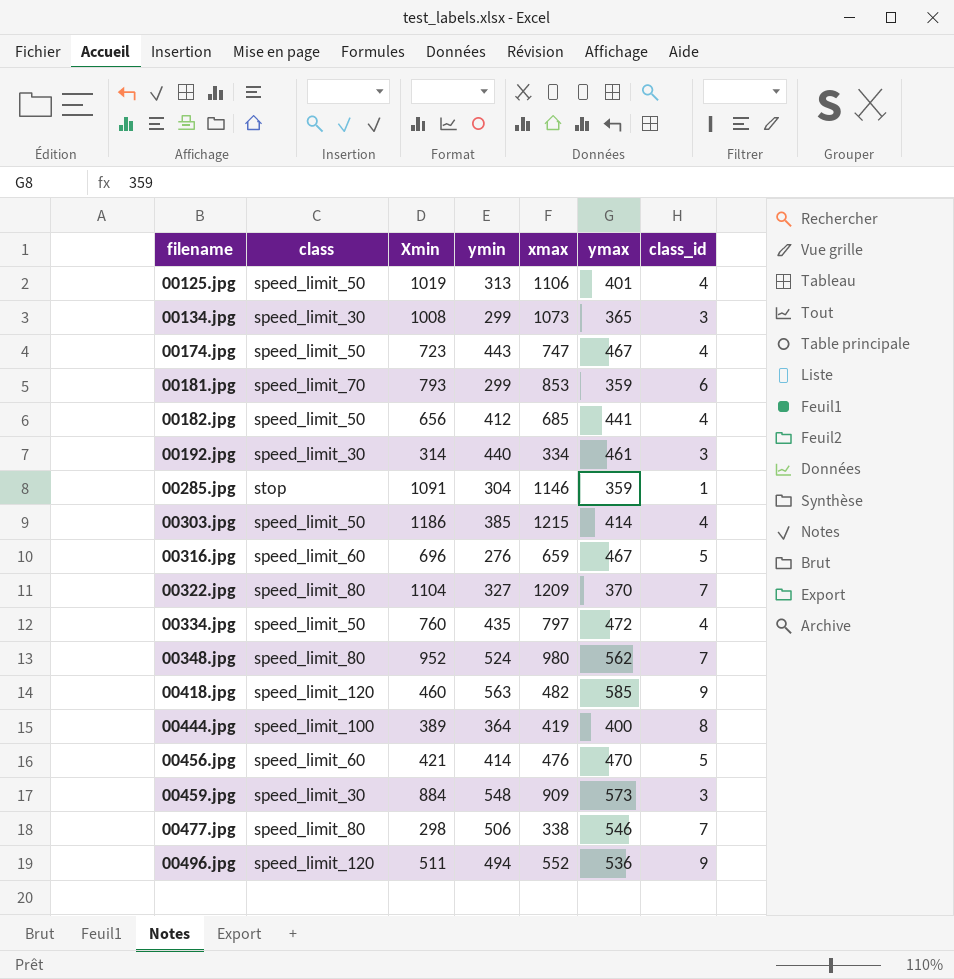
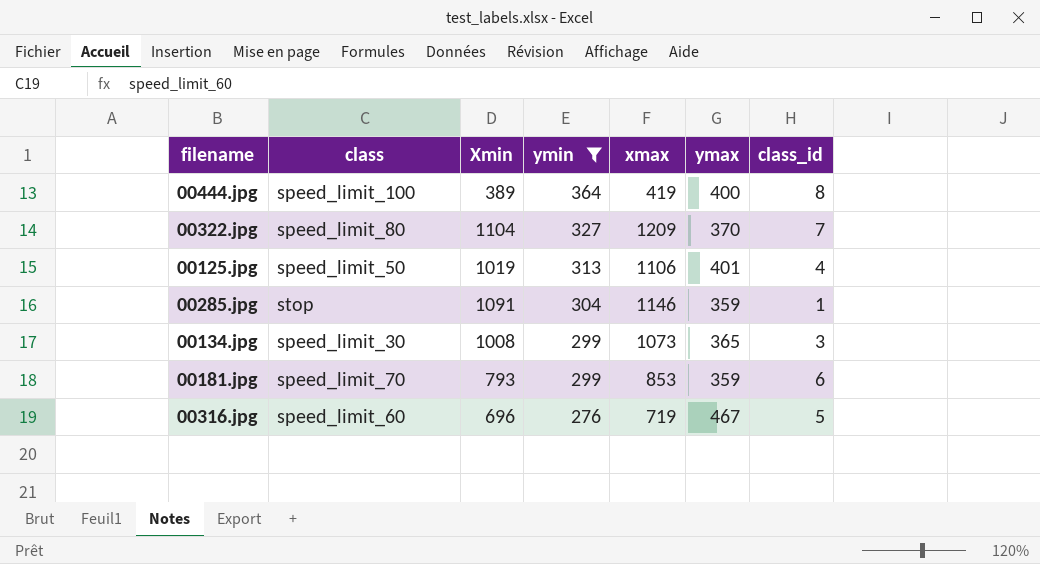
filter: none -> ymin <= 364
row order: filename ascending -> ymin descending
00316.jpg | xmax: 659 -> 719

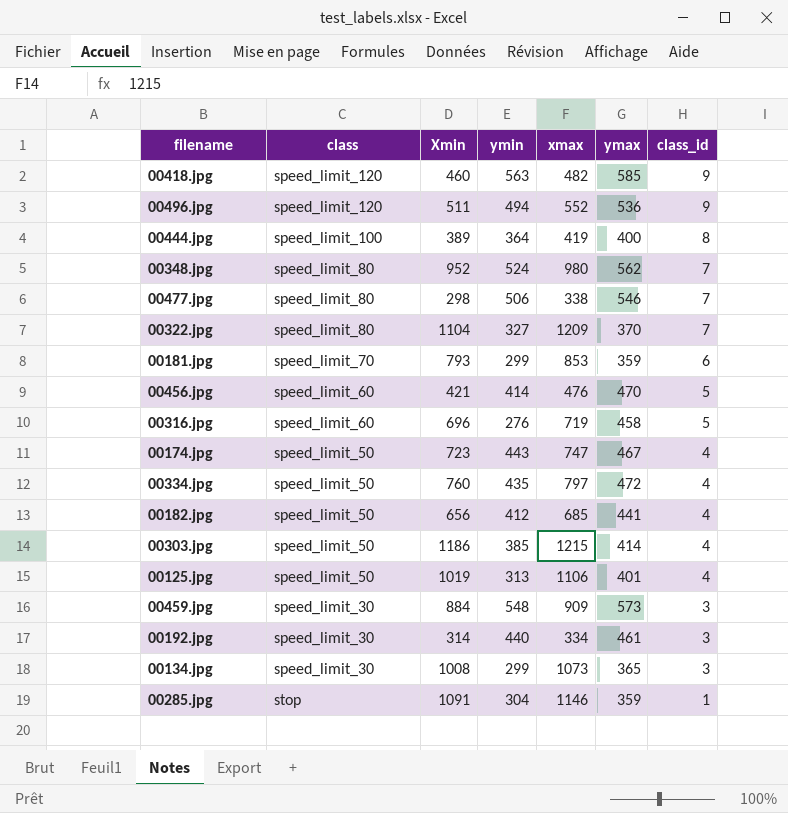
filter: ymin <= 364 -> none
row order: ymin descending -> class_id descending
00316.jpg | ymax: 467 -> 458

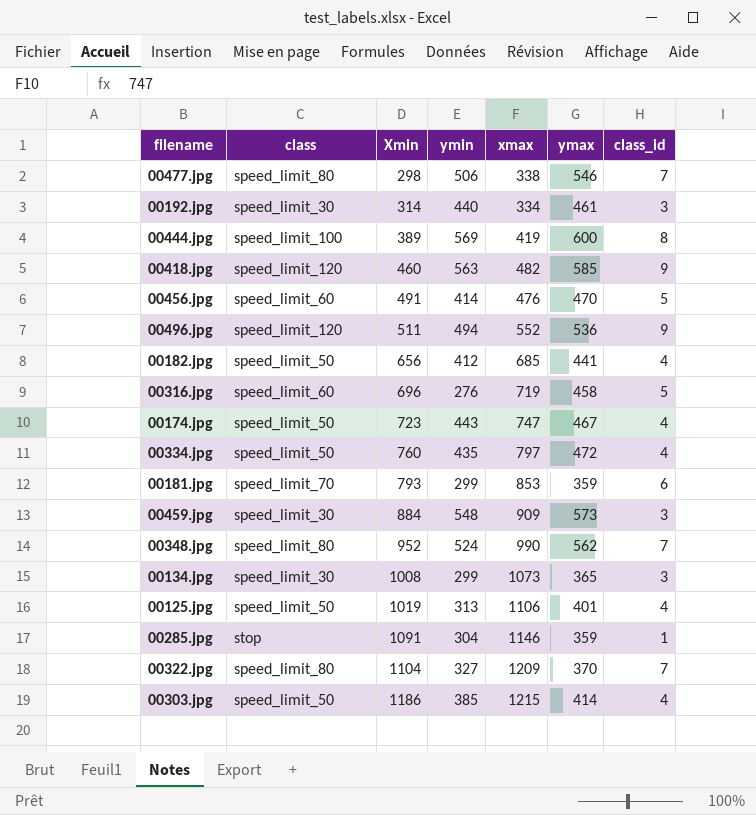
row order: class_id descending -> Xmin ascending
00444.jpg | ymin: 364 -> 569
00444.jpg | ymax: 400 -> 600
00456.jpg | Xmin: 421 -> 491
00348.jpg | xmax: 980 -> 990

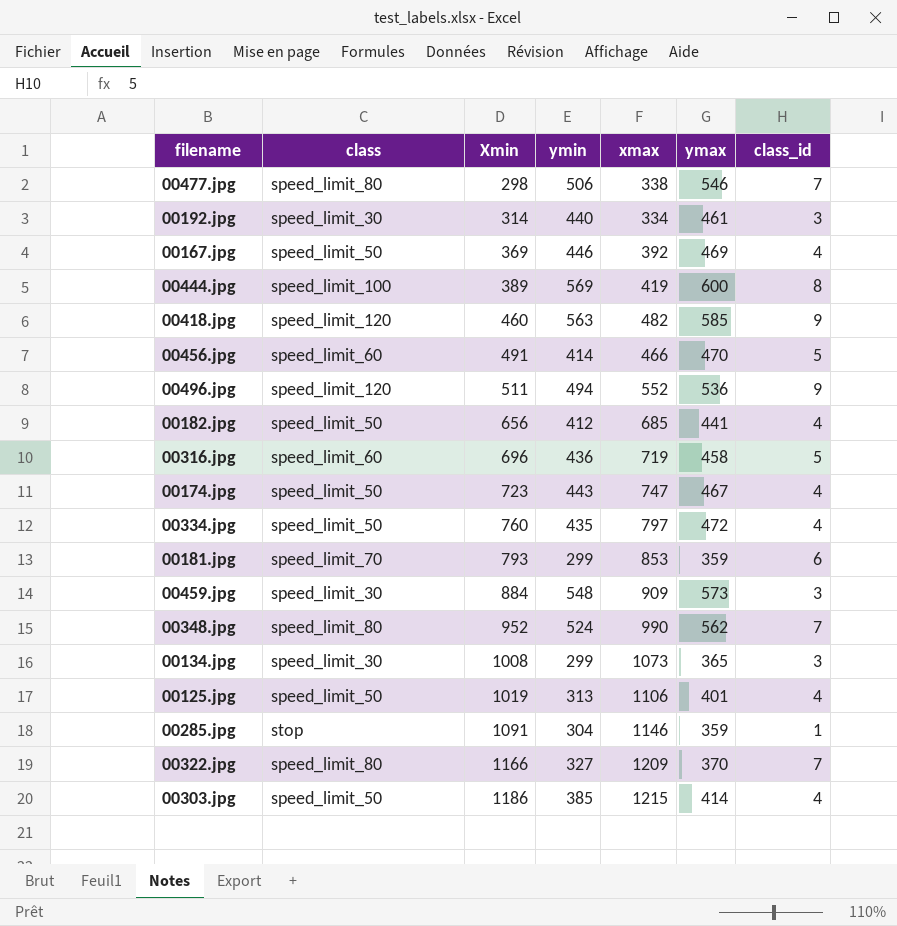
row 00167.jpg: none -> speed_limit_50 | 369 | 446 | 392 | 469 | 4
00456.jpg | xmax: 476 -> 466
00316.jpg | ymin: 276 -> 436
00322.jpg | Xmin: 1104 -> 1166

